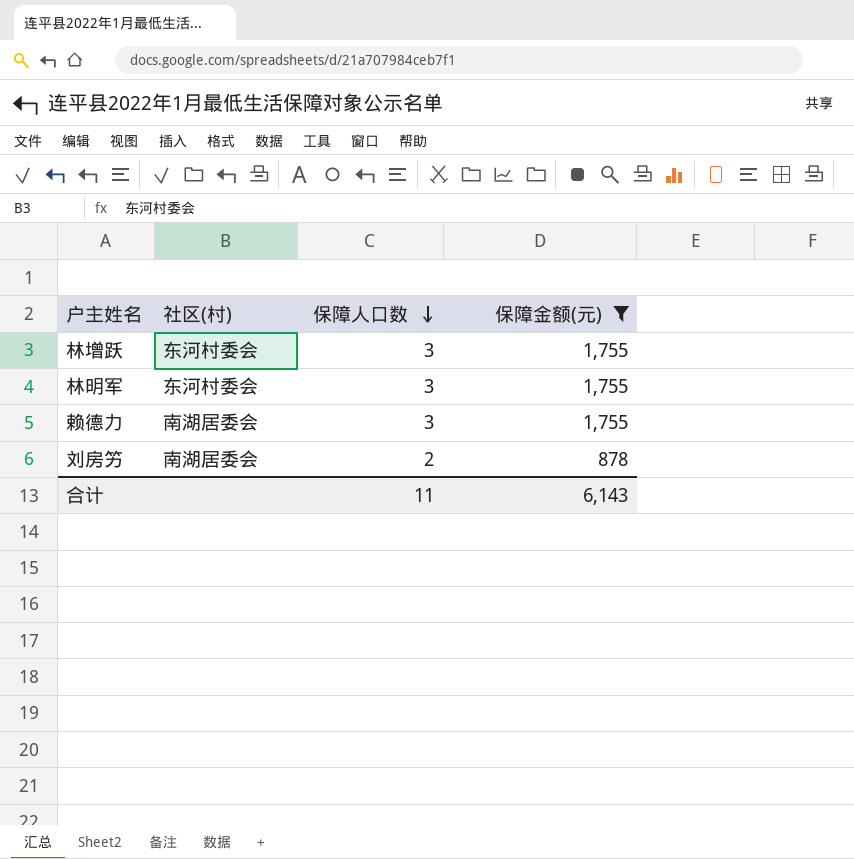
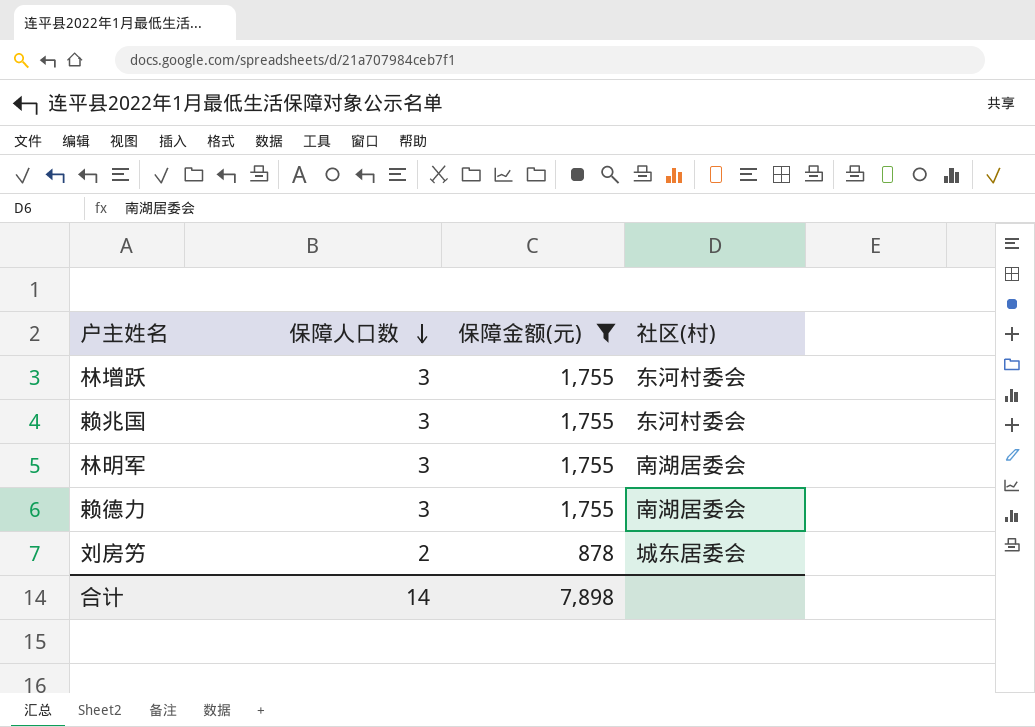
column 社区(村) | position: 2 -> 4
row 赖兆国: none -> 3 | 1,755 | 东河村委会
林明军 | 社区(村): 东河村委会 -> 南湖居委会
刘房竻 | 社区(村): 南湖居委会 -> 城东居委会
合计 | 保障人口数: 11 -> 14
合计 | 保障金额(元): 6,143 -> 7,898

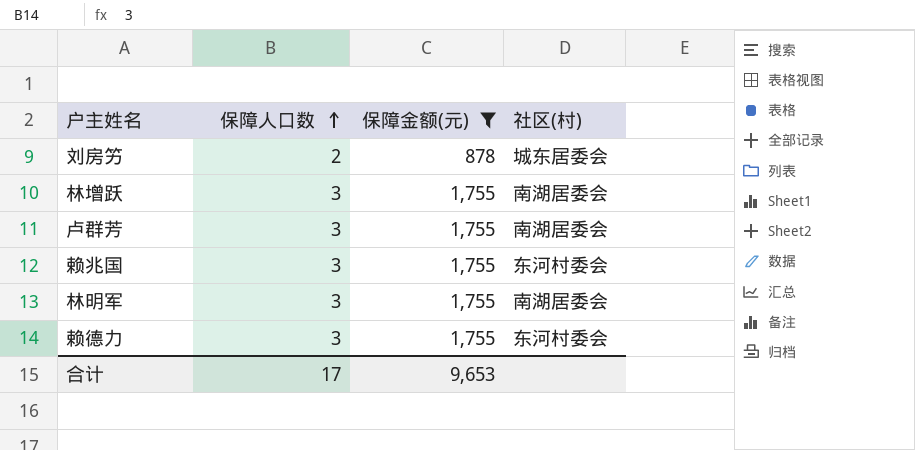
row order: 保障人口数 descending -> 保障人口数 ascending
林增跃 | 社区(村): 东河村委会 -> 南湖居委会
row 卢群芳: none -> 3 | 1,755 | 南湖居委会
赖德力 | 社区(村): 南湖居委会 -> 东河村委会
合计 | 保障人口数: 14 -> 17
合计 | 保障金额(元): 7,898 -> 9,653

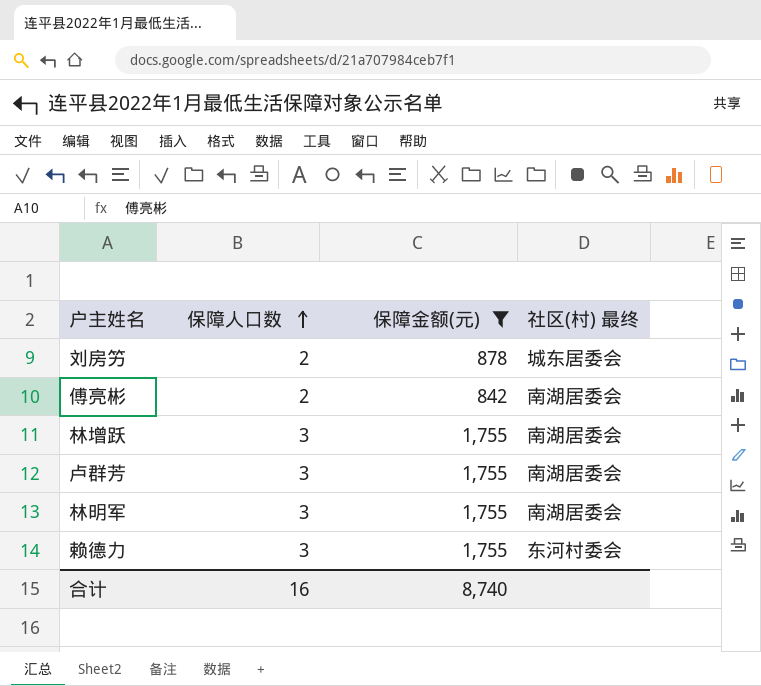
column name: 社区(村) -> 社区(村) 最终
row 赖兆国: 3 | 1,755 | 东河村委会 -> none
row 傅亮彬: none -> 2 | 842 | 南湖居委会
合计 | 保障人口数: 17 -> 16
合计 | 保障金额(元): 9,653 -> 8,740

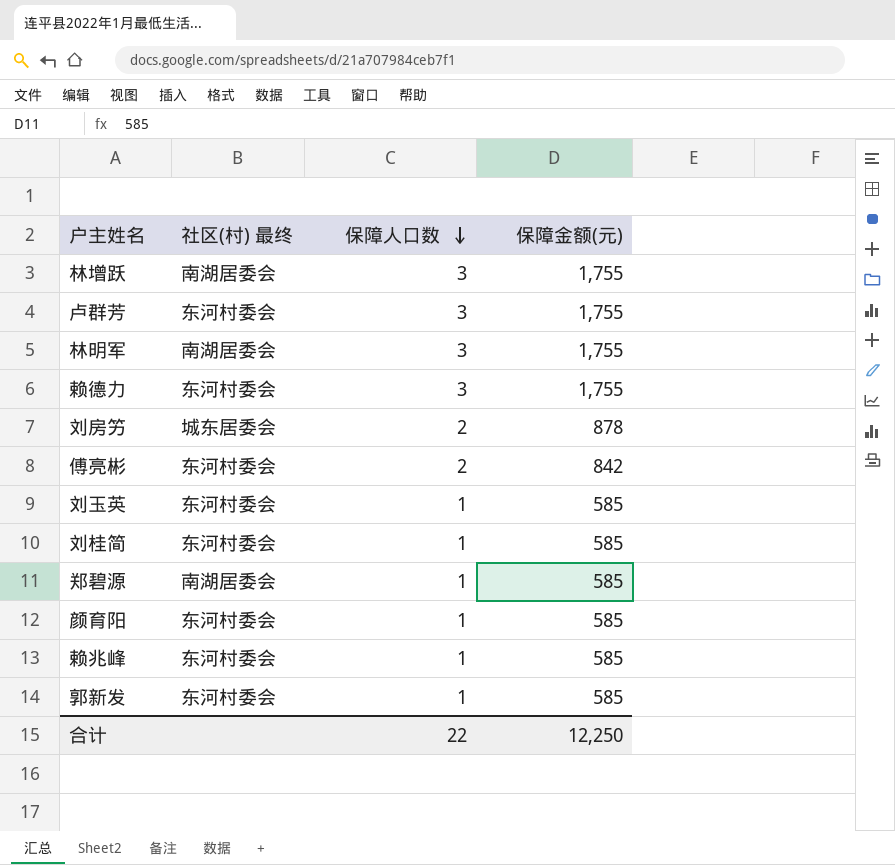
filter: 保障金额(元) != 585 -> none
row order: 保障人口数 ascending -> 保障人口数 descending
column 社区(村) 最终 | position: 4 -> 2
卢群芳 | 社区(村) 最终: 南湖居委会 -> 东河村委会
傅亮彬 | 社区(村) 最终: 南湖居委会 -> 东河村委会
合计 | 保障人口数: 16 -> 22
合计 | 保障金额(元): 8,740 -> 12,250

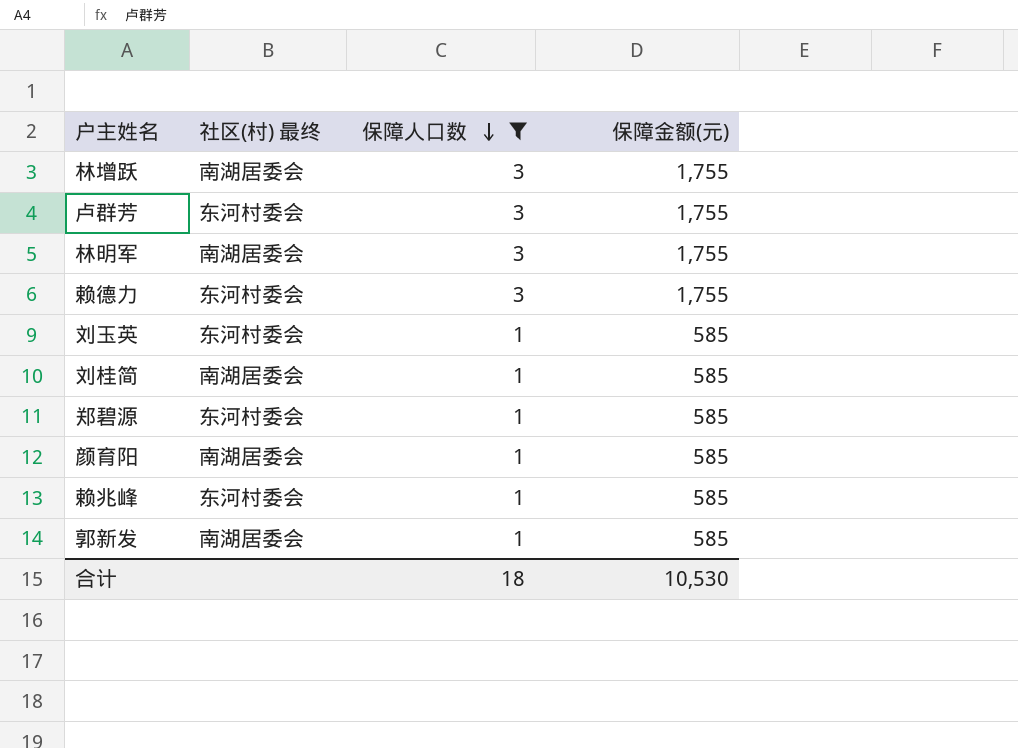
filter: none -> 保障人口数 != 2
刘桂简 | 社区(村) 最终: 东河村委会 -> 南湖居委会
郑碧源 | 社区(村) 最终: 南湖居委会 -> 东河村委会
颜育阳 | 社区(村) 最终: 东河村委会 -> 南湖居委会
郭新发 | 社区(村) 最终: 东河村委会 -> 南湖居委会
合计 | 保障人口数: 22 -> 18
合计 | 保障金额(元): 12,250 -> 10,530

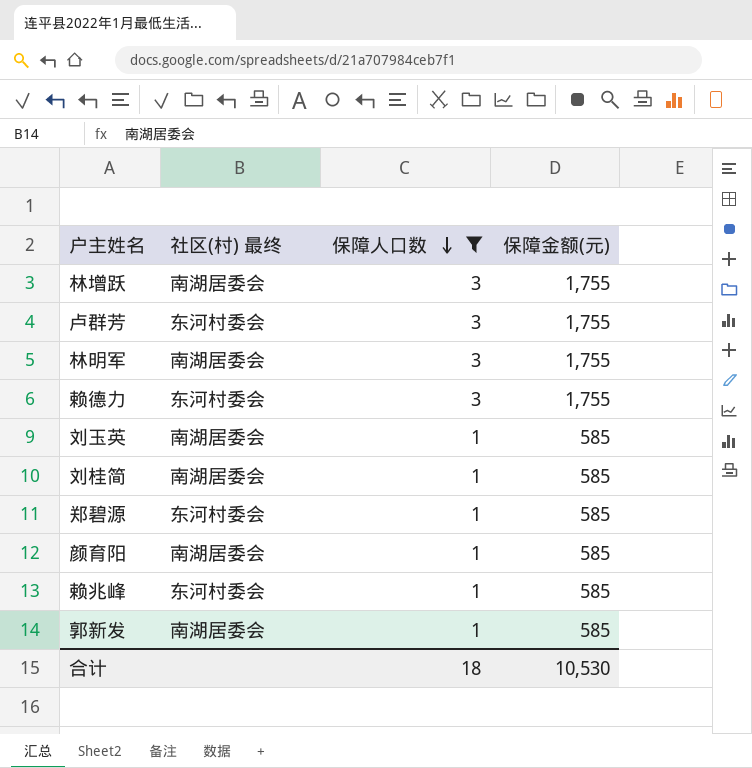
刘玉英 | 社区(村) 最终: 东河村委会 -> 南湖居委会

